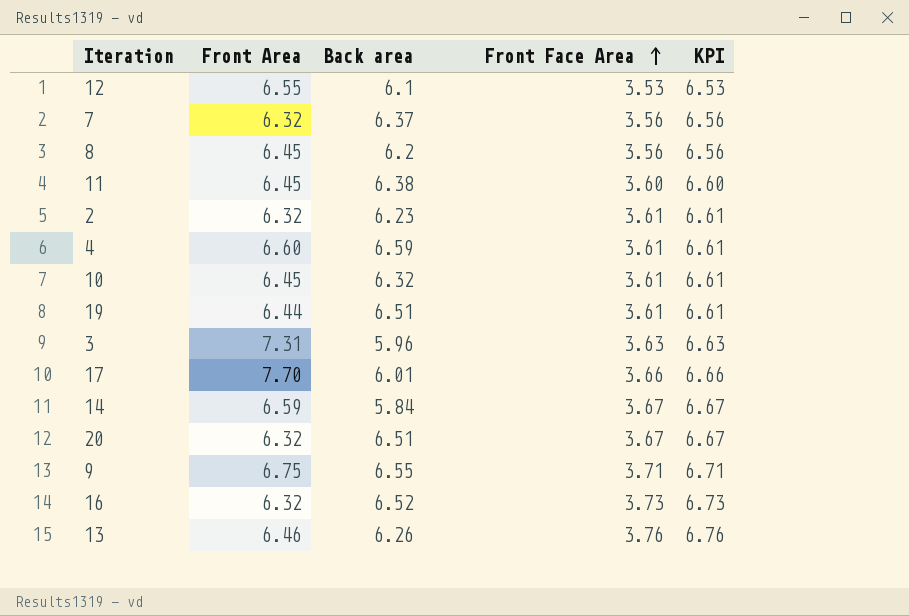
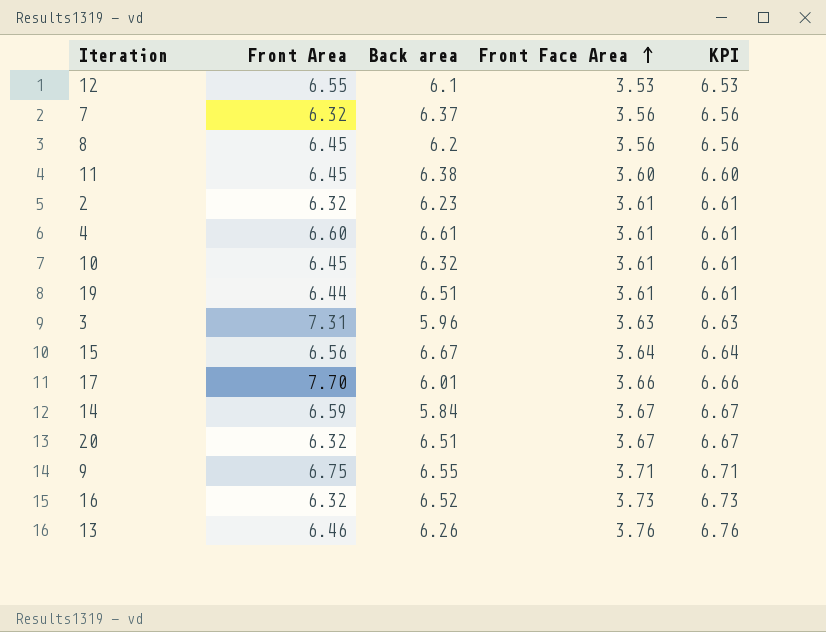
4 | Back area: 6.59 -> 6.61
row 15: none -> 6.56 | 6.67 | 3.64 | 6.64

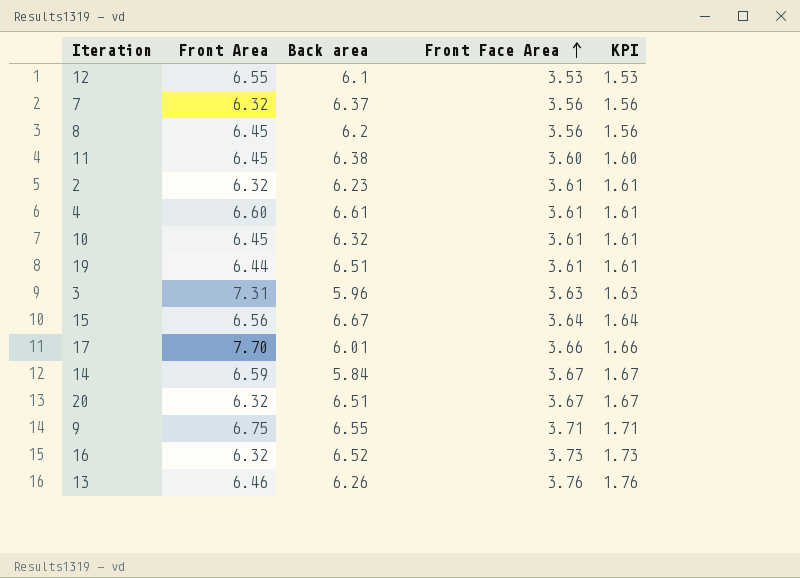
column KPI | formula: [Front Face Area] + 3 -> [Front Face Area] - 2

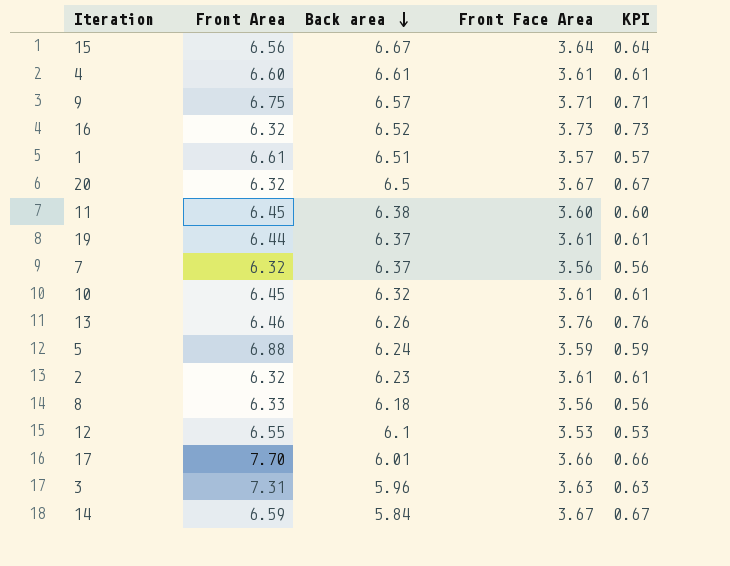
row order: Front Face Area ascending -> Back area descending
column KPI | formula: [Front Face Area] - 2 -> [Front Face Area] - 3
9 | Back area: 6.55 -> 6.57
row 1: none -> 6.61 | 6.51 | 3.57 | 0.57
20 | Back area: 6.51 -> 6.5
19 | Back area: 6.51 -> 6.37
row 5: none -> 6.88 | 6.24 | 3.59 | 0.59
8 | Front Area: 6.45 -> 6.33
8 | Back area: 6.2 -> 6.18

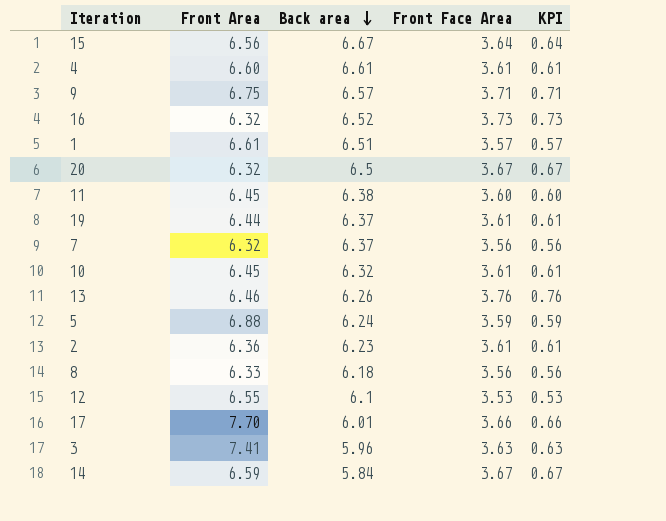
2 | Front Area: 6.32 -> 6.36
3 | Front Area: 7.31 -> 7.41

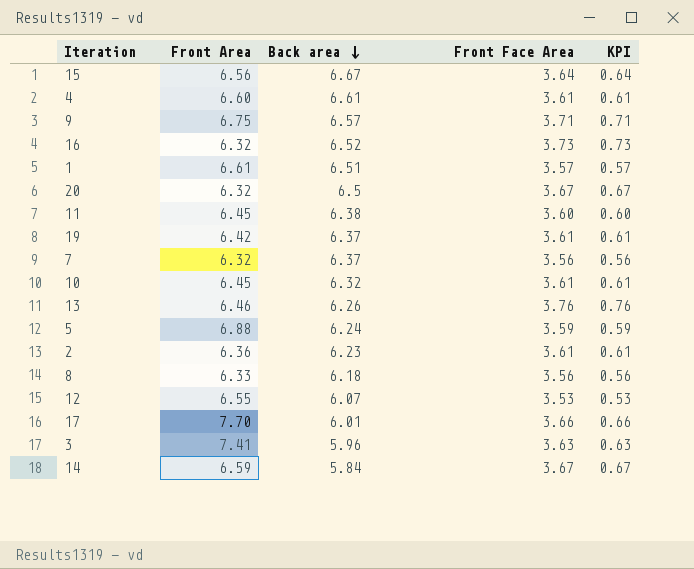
19 | Front Area: 6.44 -> 6.42
12 | Back area: 6.1 -> 6.07

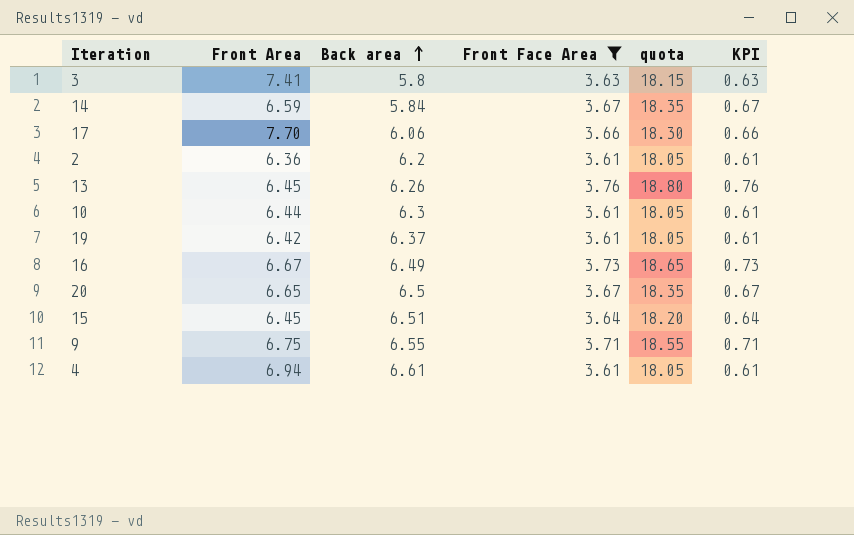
filter: none -> Front Face Area >= 3.61
row order: Back area descending -> Back area ascending
column quota | formula: none -> [Front Face Area] * 5
3 | Back area: 5.96 -> 5.8
17 | Back area: 6.01 -> 6.06
2 | Back area: 6.23 -> 6.2
13 | Front Area: 6.46 -> 6.45
10 | Front Area: 6.45 -> 6.44
10 | Back area: 6.32 -> 6.3
16 | Front Area: 6.32 -> 6.67
16 | Back area: 6.52 -> 6.49
20 | Front Area: 6.32 -> 6.65
15 | Front Area: 6.56 -> 6.45
15 | Back area: 6.67 -> 6.51
9 | Back area: 6.57 -> 6.55
4 | Front Area: 6.60 -> 6.94

